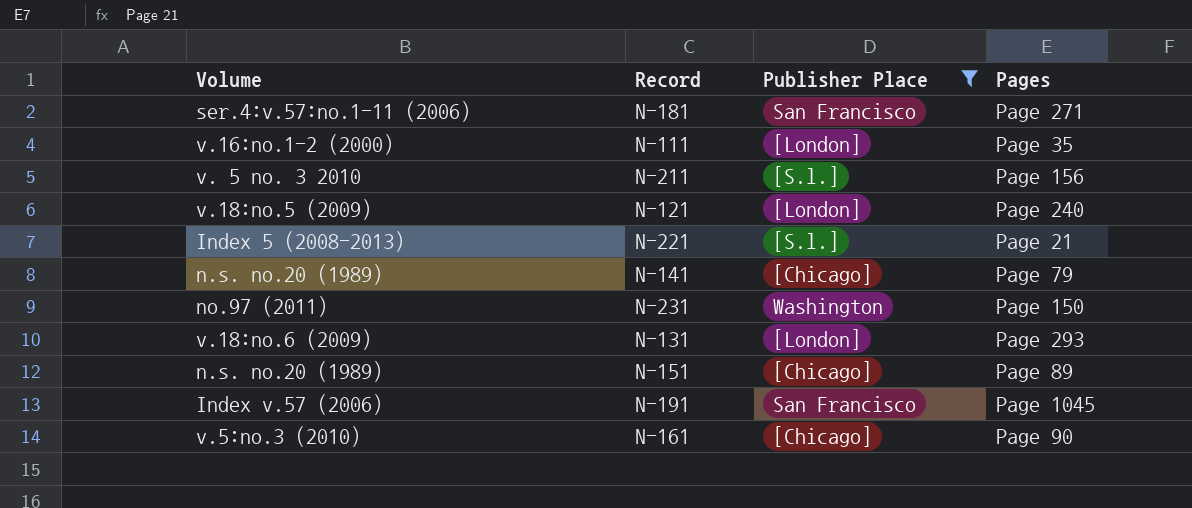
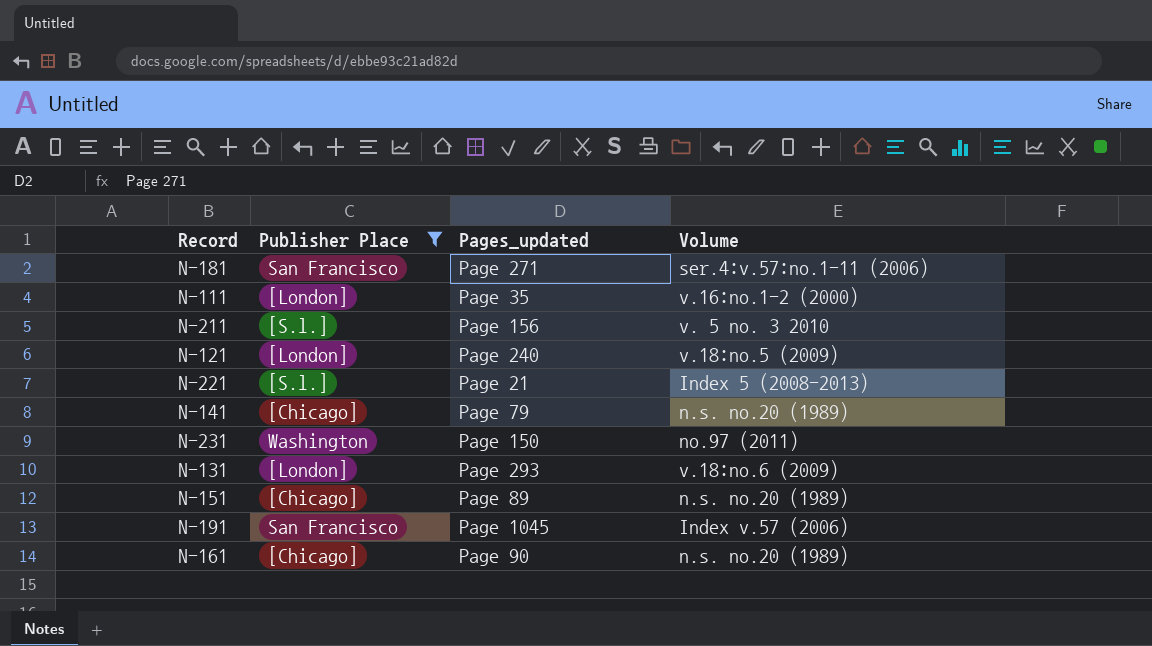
column name: Pages -> Pages_updated
column Volume | position: 1 -> 4
N-161 | Volume: v.5:no.3 (2010) -> n.s. no.20 (1989)

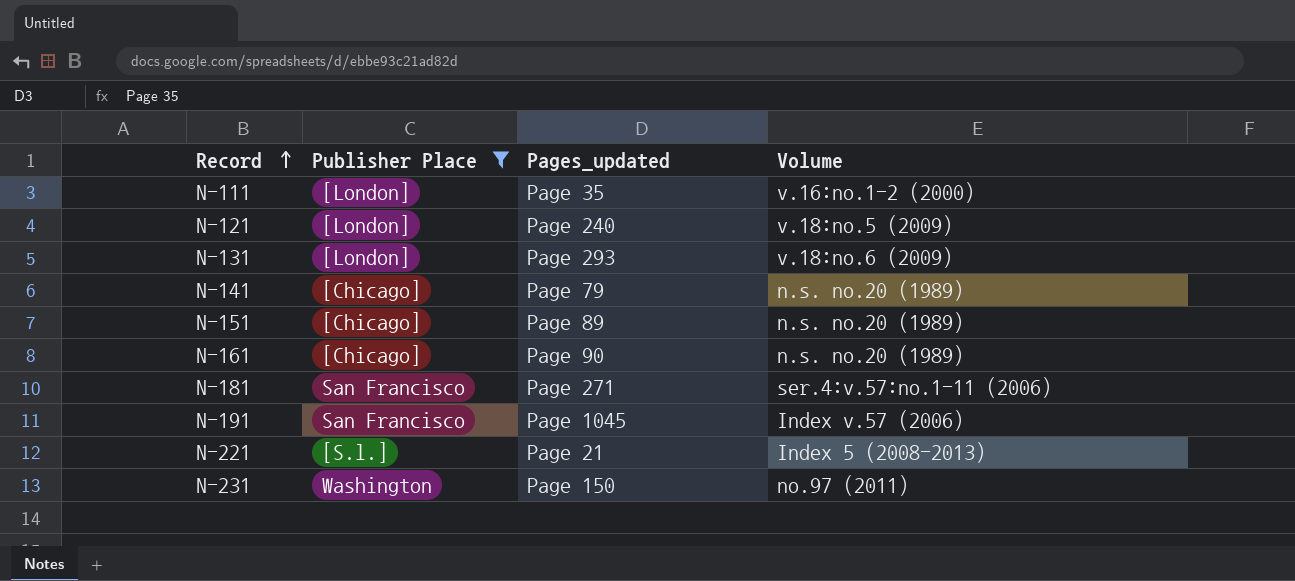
row order: none -> Record ascending
row N-211: [S.l.] | Page 156 | v. 5 no. 3 2010 -> none

